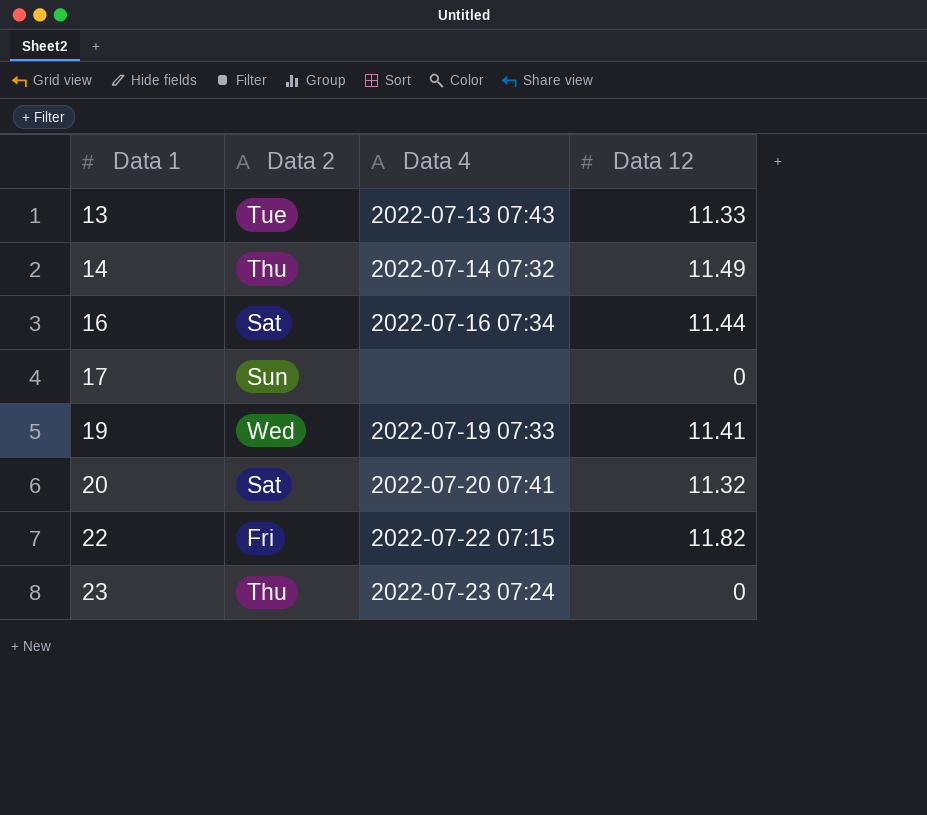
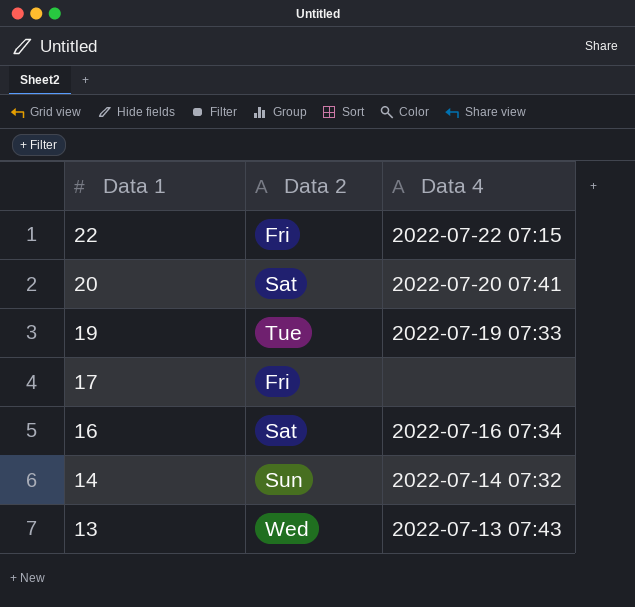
row order: Data 1 ascending -> Data 1 descending
column Data 12 | position: 4 -> none
row 23: Thu | 2022-07-23 07:24 | 0 -> none
19 | Data 2: Wed -> Tue
17 | Data 2: Sun -> Fri
14 | Data 2: Thu -> Sun
13 | Data 2: Tue -> Wed

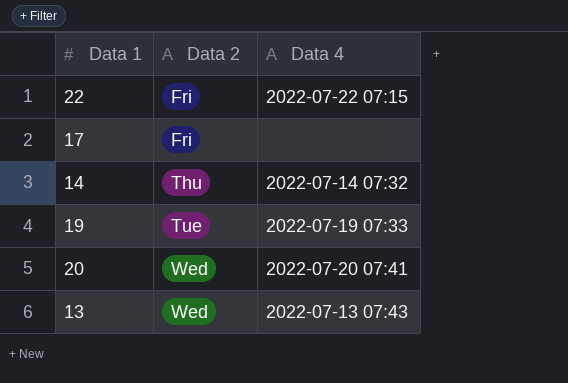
row order: Data 1 descending -> Data 2 ascending
row 16: Sat | 2022-07-16 07:34 -> none
14 | Data 2: Sun -> Thu
20 | Data 2: Sat -> Wed

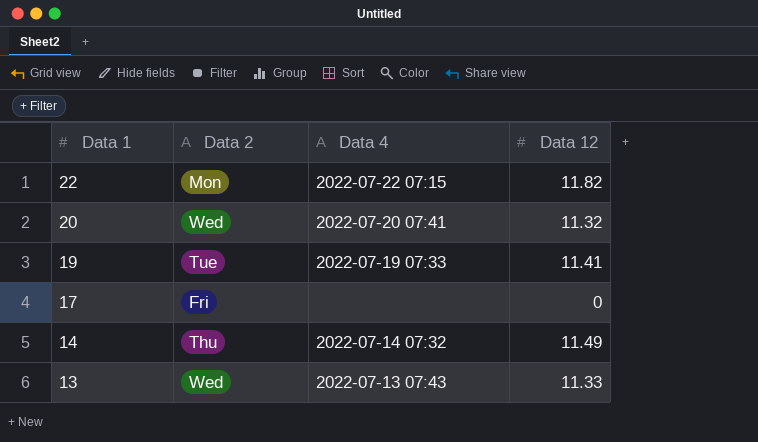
row order: Data 2 ascending -> Data 1 descending
column Data 12 | position: none -> 4
22 | Data 2: Fri -> Mon

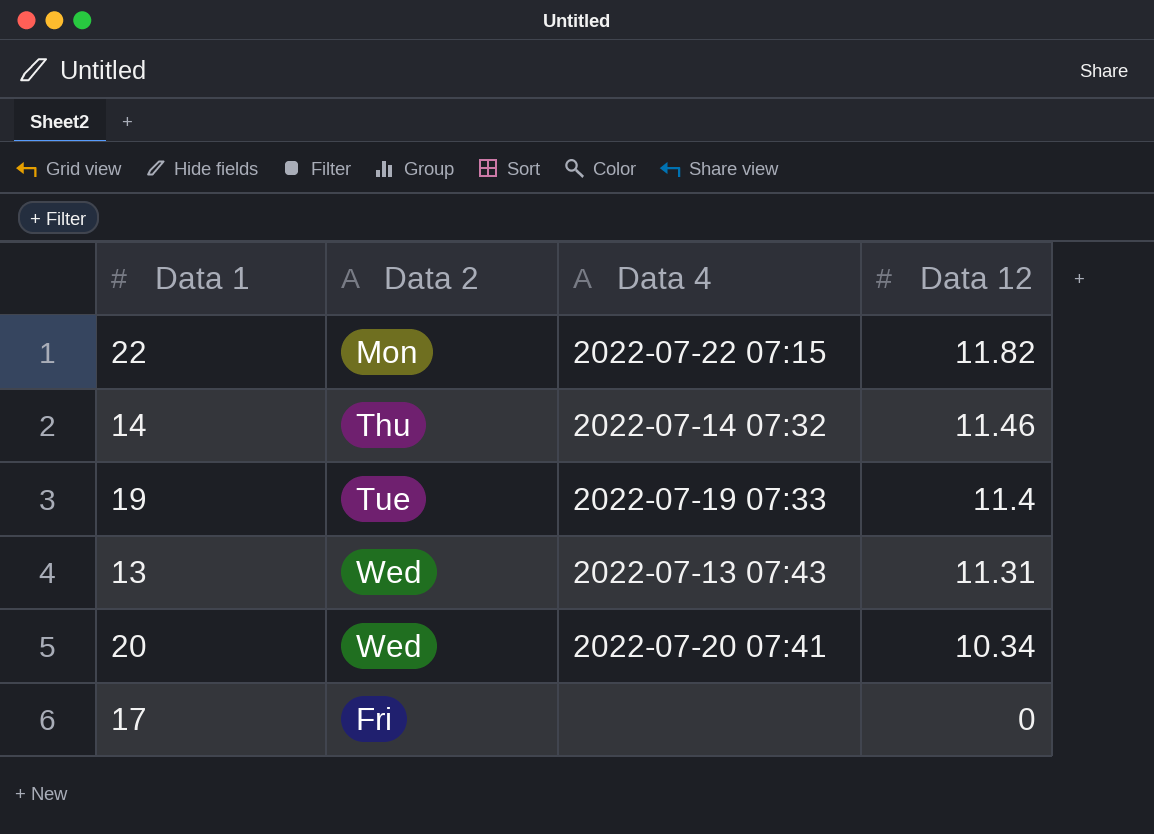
row order: Data 1 descending -> Data 12 descending
14 | Data 12: 11.49 -> 11.46
19 | Data 12: 11.41 -> 11.4
13 | Data 12: 11.33 -> 11.31
20 | Data 12: 11.32 -> 10.34

